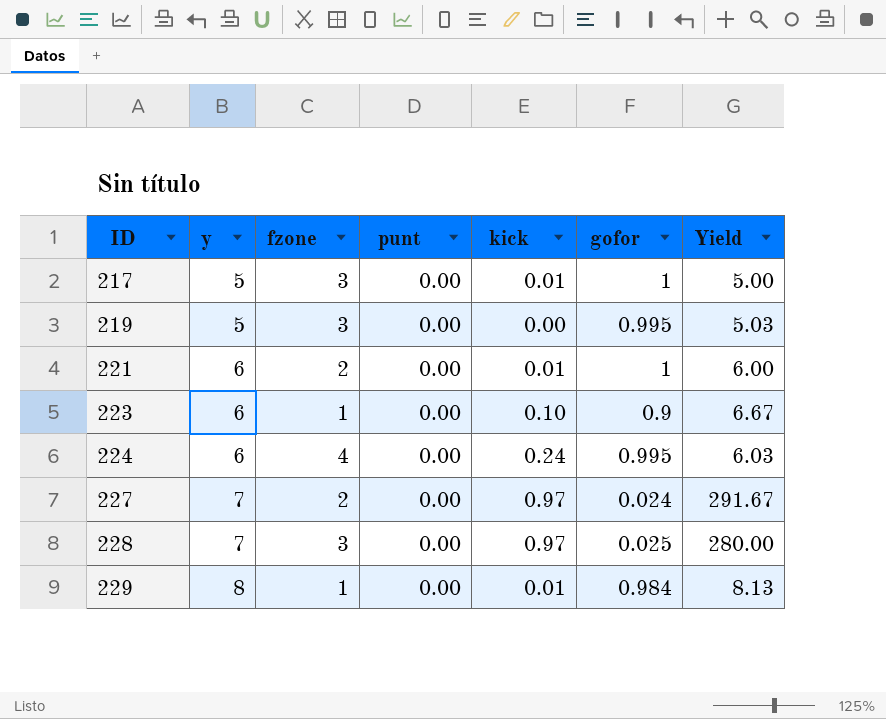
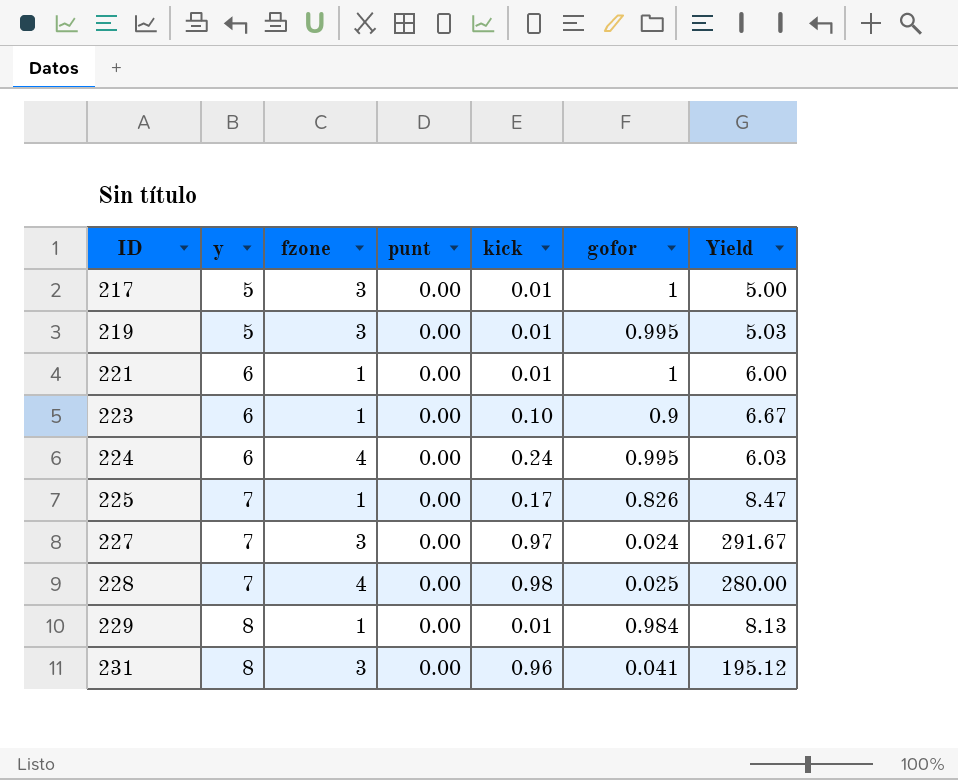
219 | kick: 0.00 -> 0.01
221 | fzone: 2 -> 1
row 225: none -> 7 | 1 | 0.00 | 0.17 | 0.826 | 8.47
227 | fzone: 2 -> 3
228 | fzone: 3 -> 4
228 | kick: 0.97 -> 0.98
row 231: none -> 8 | 3 | 0.00 | 0.96 | 0.041 | 195.12

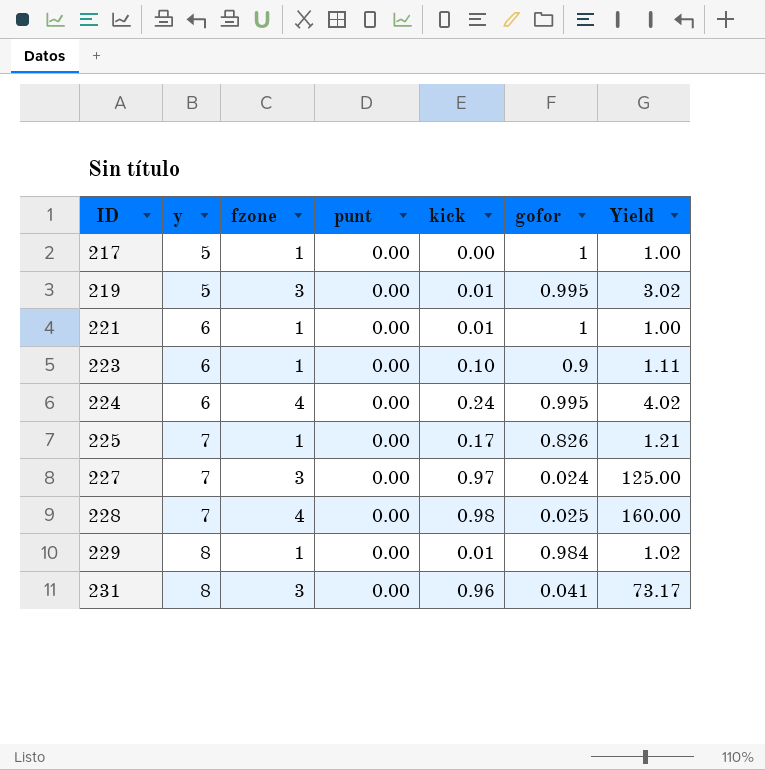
column Yield | formula: [y] / [gofor] -> [fzone] / [gofor]
217 | fzone: 3 -> 1
217 | kick: 0.01 -> 0.00

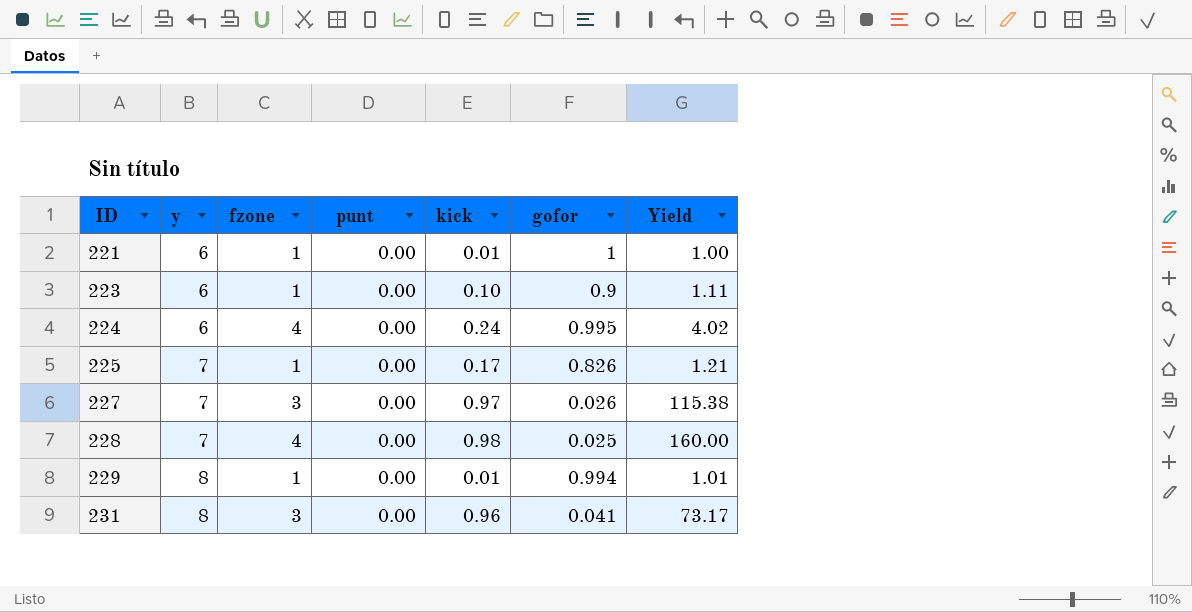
row 217: 5 | 1 | 0.00 | 0.00 | 1 | 1.00 -> none
row 219: 5 | 3 | 0.00 | 0.01 | 0.995 | 3.02 -> none
227 | gofor: 0.024 -> 0.026
227 | Yield: 125.00 -> 115.38
229 | gofor: 0.984 -> 0.994
229 | Yield: 1.02 -> 1.01

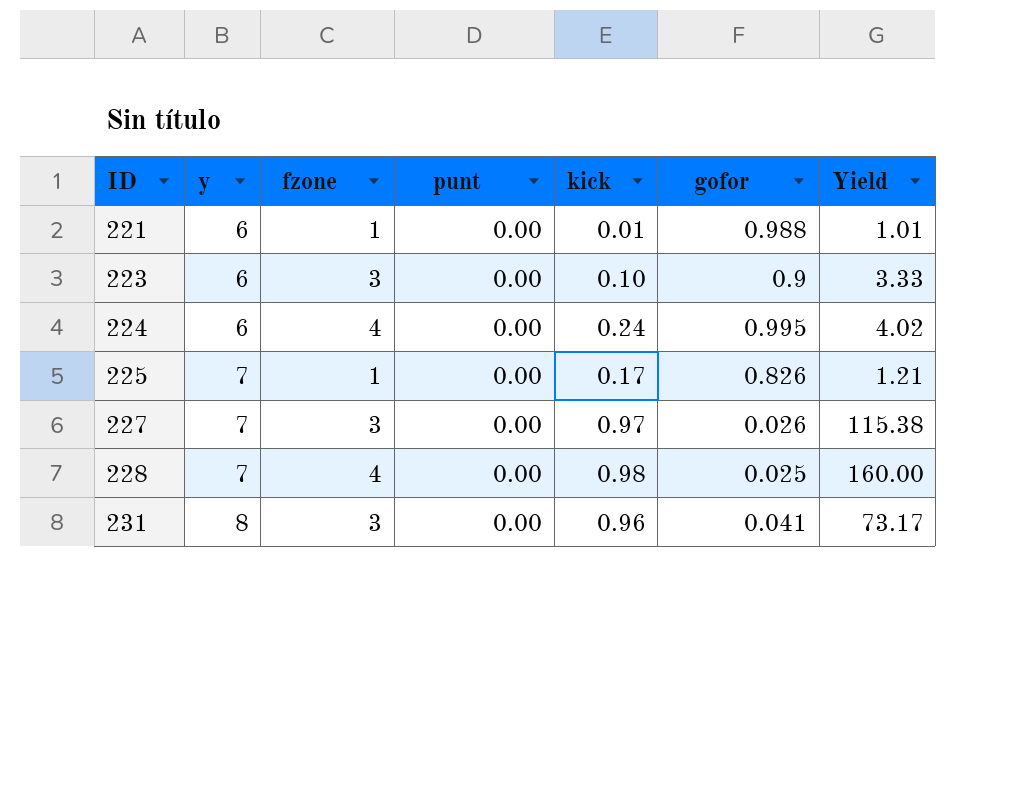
row 229: 8 | 1 | 0.00 | 0.01 | 0.994 | 1.01 -> none
221 | gofor: 1 -> 0.988
221 | Yield: 1.00 -> 1.01
223 | fzone: 1 -> 3
223 | Yield: 1.11 -> 3.33

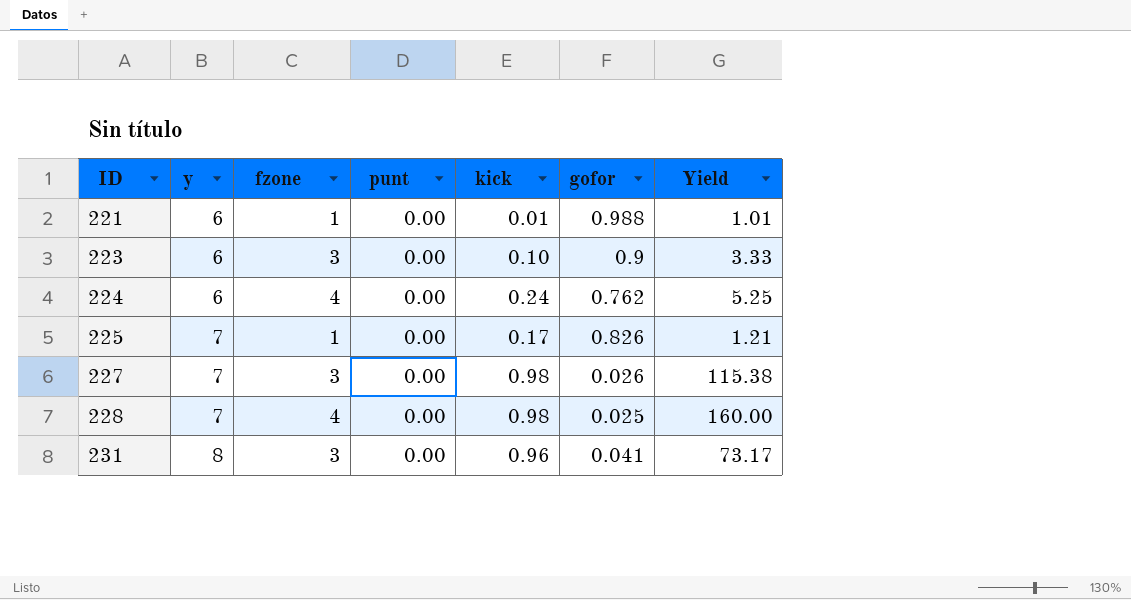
224 | gofor: 0.995 -> 0.762
224 | Yield: 4.02 -> 5.25
227 | kick: 0.97 -> 0.98

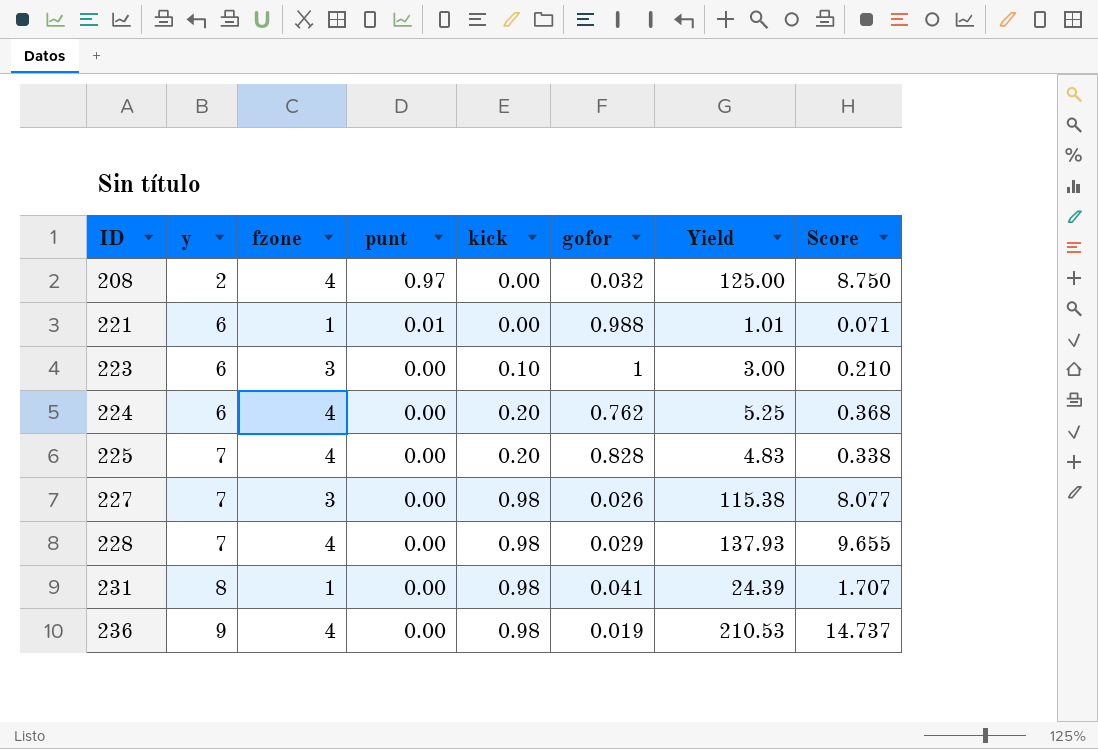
column Score | formula: none -> [Yield] * 0.07
row 208: none -> 2 | 4 | 0.97 | 0.00 | 0.032 | 125.00 | 8.750
221 | punt: 0.00 -> 0.01
221 | kick: 0.01 -> 0.00
223 | gofor: 0.9 -> 1
223 | Yield: 3.33 -> 3.00
224 | kick: 0.24 -> 0.20
225 | fzone: 1 -> 4
225 | kick: 0.17 -> 0.20
225 | gofor: 0.826 -> 0.828
225 | Yield: 1.21 -> 4.83
228 | gofor: 0.025 -> 0.029
228 | Yield: 160.00 -> 137.93
231 | fzone: 3 -> 1
231 | kick: 0.96 -> 0.98
231 | Yield: 73.17 -> 24.39
row 236: none -> 9 | 4 | 0.00 | 0.98 | 0.019 | 210.53 | 14.737

